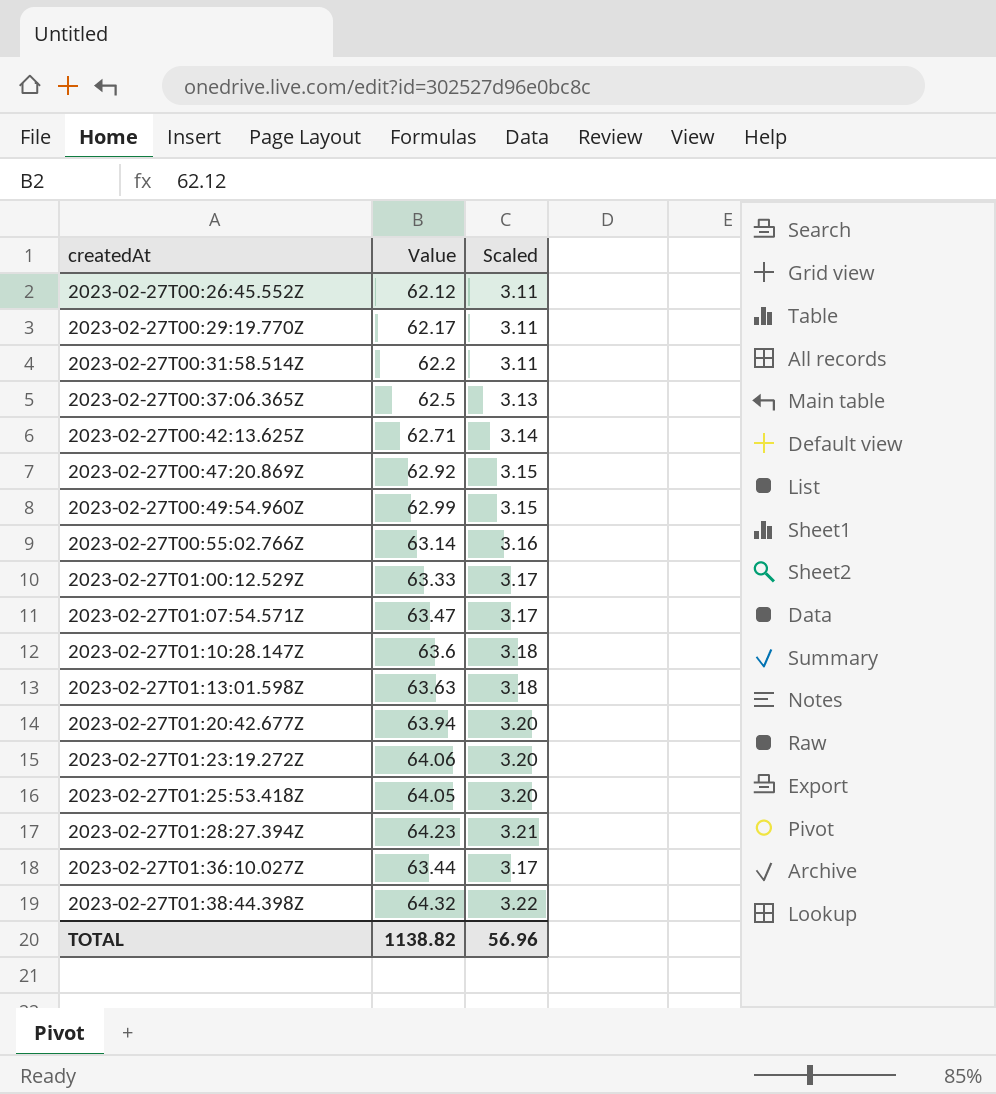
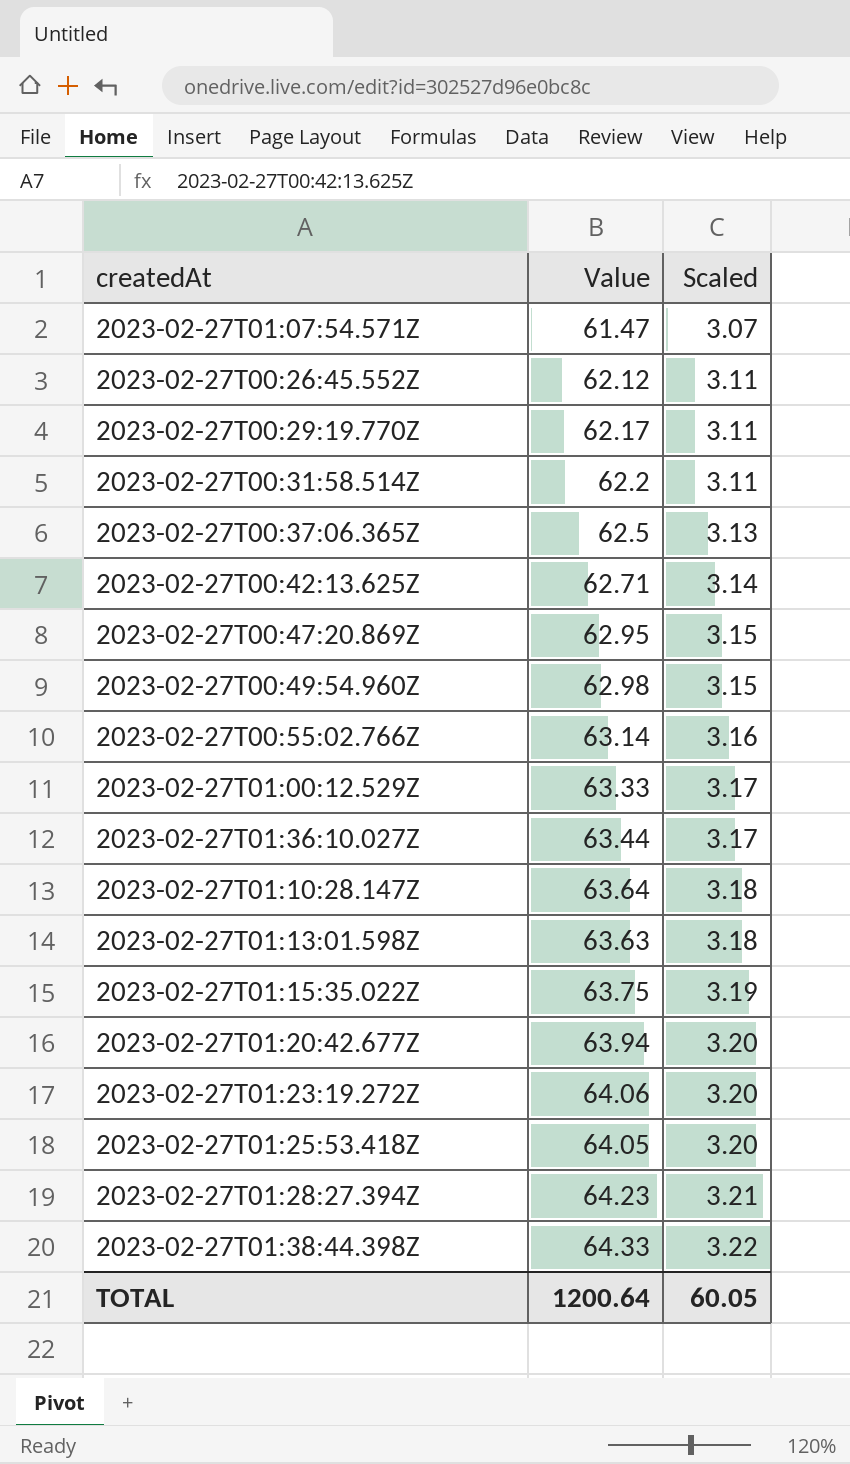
row order: createdAt ascending -> Scaled ascending
2023-02-27T01:07:54.571Z | Value: 63.47 -> 61.47
2023-02-27T01:07:54.571Z | Scaled: 3.17 -> 3.07
2023-02-27T00:47:20.869Z | Value: 62.92 -> 62.95
2023-02-27T00:49:54.960Z | Value: 62.99 -> 62.98
2023-02-27T01:10:28.147Z | Value: 63.6 -> 63.64
row 2023-02-27T01:15:35.022Z: none -> 63.75 | 3.19
2023-02-27T01:38:44.398Z | Value: 64.32 -> 64.33
TOTAL | Value: 1138.82 -> 1200.64
TOTAL | Scaled: 56.96 -> 60.05

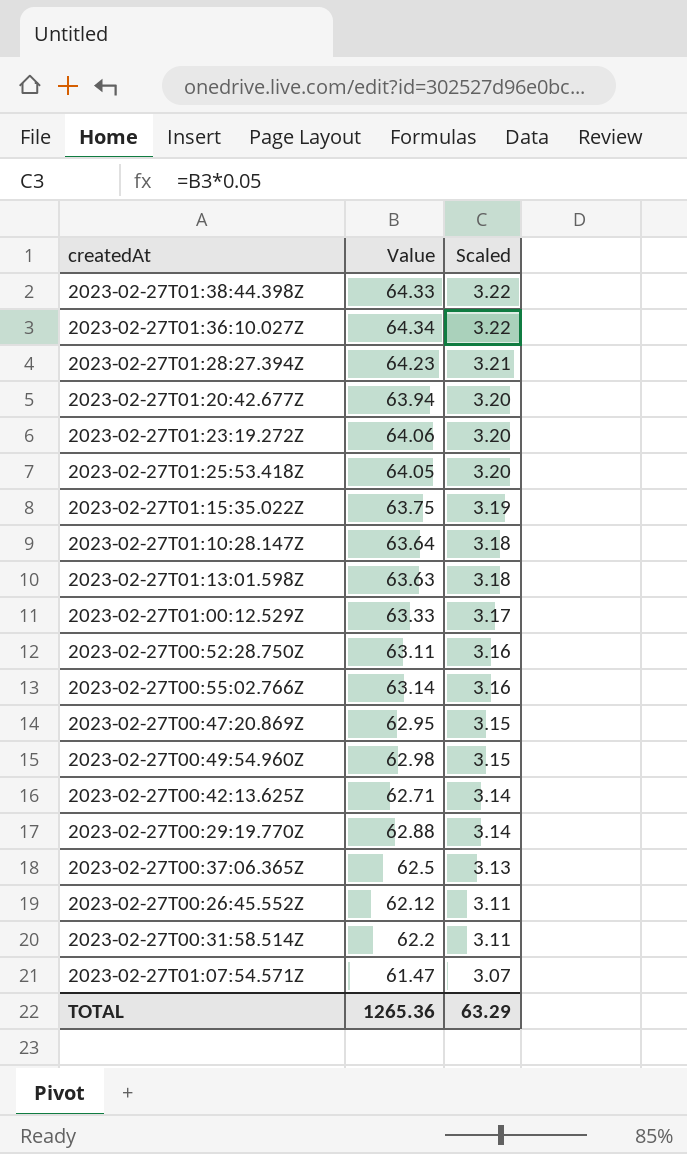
row order: Scaled ascending -> Scaled descending
2023-02-27T01:36:10.027Z | Value: 63.44 -> 64.34
2023-02-27T01:36:10.027Z | Scaled: 3.17 -> 3.22
row 2023-02-27T00:52:28.750Z: none -> 63.11 | 3.16
2023-02-27T00:29:19.770Z | Value: 62.17 -> 62.88
2023-02-27T00:29:19.770Z | Scaled: 3.11 -> 3.14
TOTAL | Value: 1200.64 -> 1265.36
TOTAL | Scaled: 60.05 -> 63.29

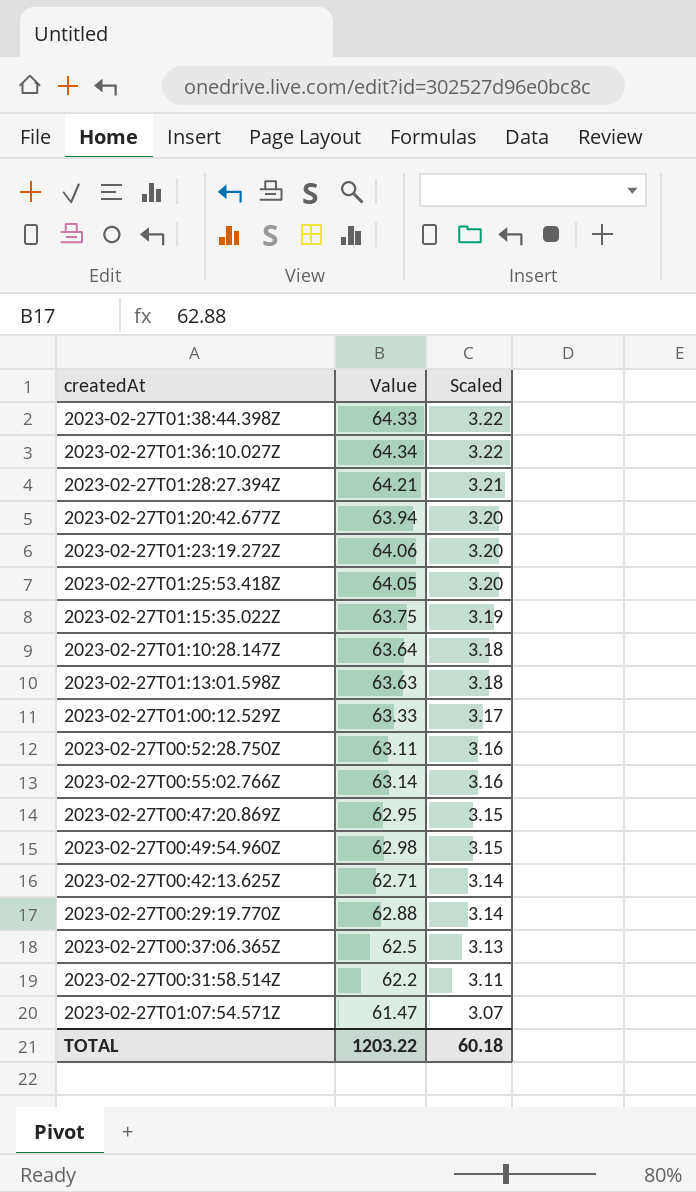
row 2023-02-27T00:26:45.552Z: 62.12 | 3.11 -> none
2023-02-27T01:28:27.394Z | Value: 64.23 -> 64.21
TOTAL | Value: 1265.36 -> 1203.22
TOTAL | Scaled: 63.29 -> 60.18

